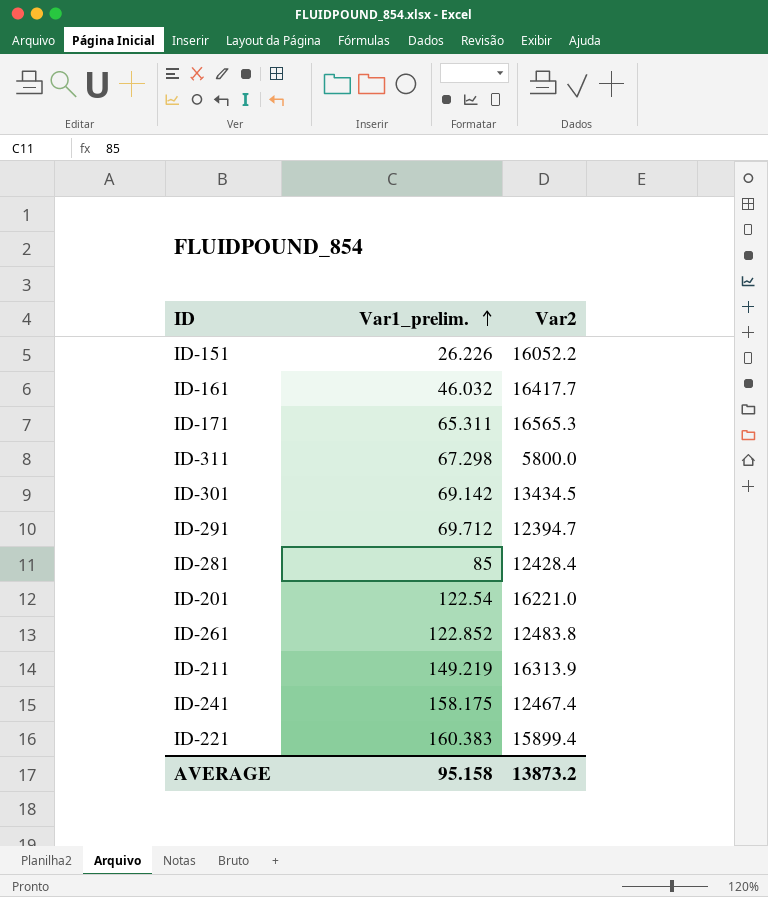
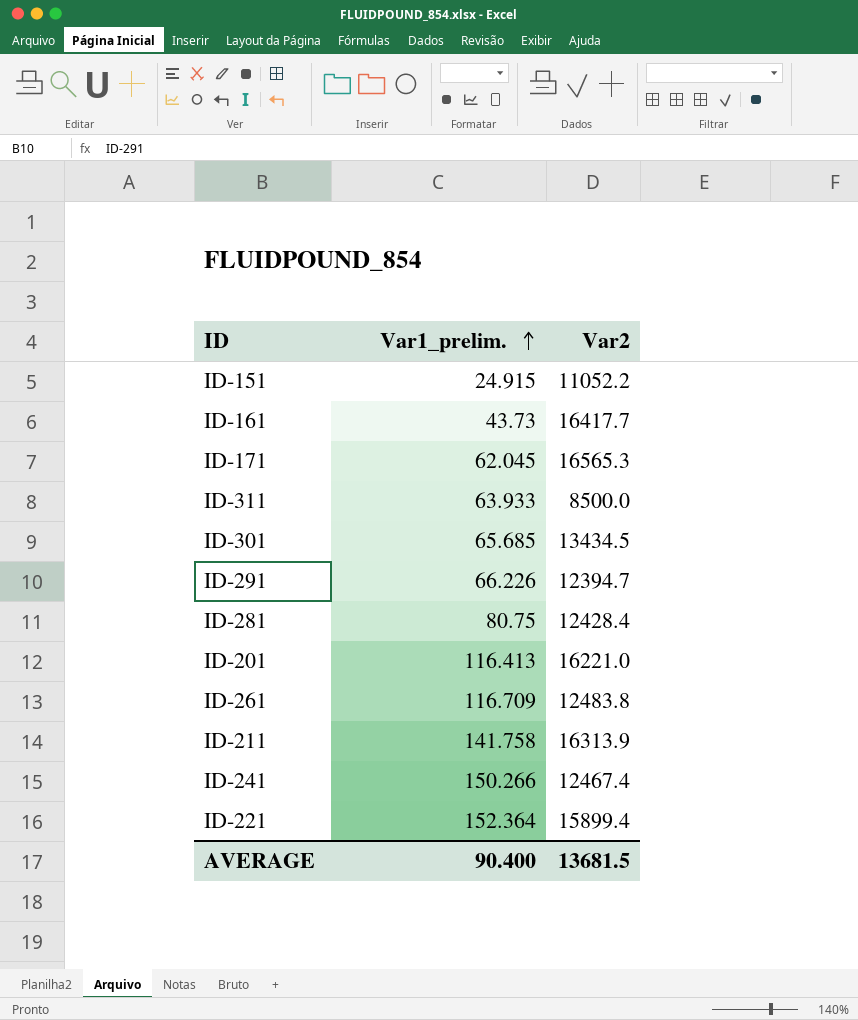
ID-151 | Var1_prelim.: 26.226 -> 24.915
ID-151 | Var2: 16052.2 -> 11052.2
ID-161 | Var1_prelim.: 46.032 -> 43.73
ID-171 | Var1_prelim.: 65.311 -> 62.045
ID-311 | Var1_prelim.: 67.298 -> 63.933
ID-311 | Var2: 5800.0 -> 8500.0
ID-301 | Var1_prelim.: 69.142 -> 65.685
ID-291 | Var1_prelim.: 69.712 -> 66.226
ID-281 | Var1_prelim.: 85 -> 80.75
ID-201 | Var1_prelim.: 122.54 -> 116.413
ID-261 | Var1_prelim.: 122.852 -> 116.709
ID-211 | Var1_prelim.: 149.219 -> 141.758
ID-241 | Var1_prelim.: 158.175 -> 150.266
ID-221 | Var1_prelim.: 160.383 -> 152.364
AVERAGE | Var1_prelim.: 95.158 -> 90.400
AVERAGE | Var2: 13873.2 -> 13681.5

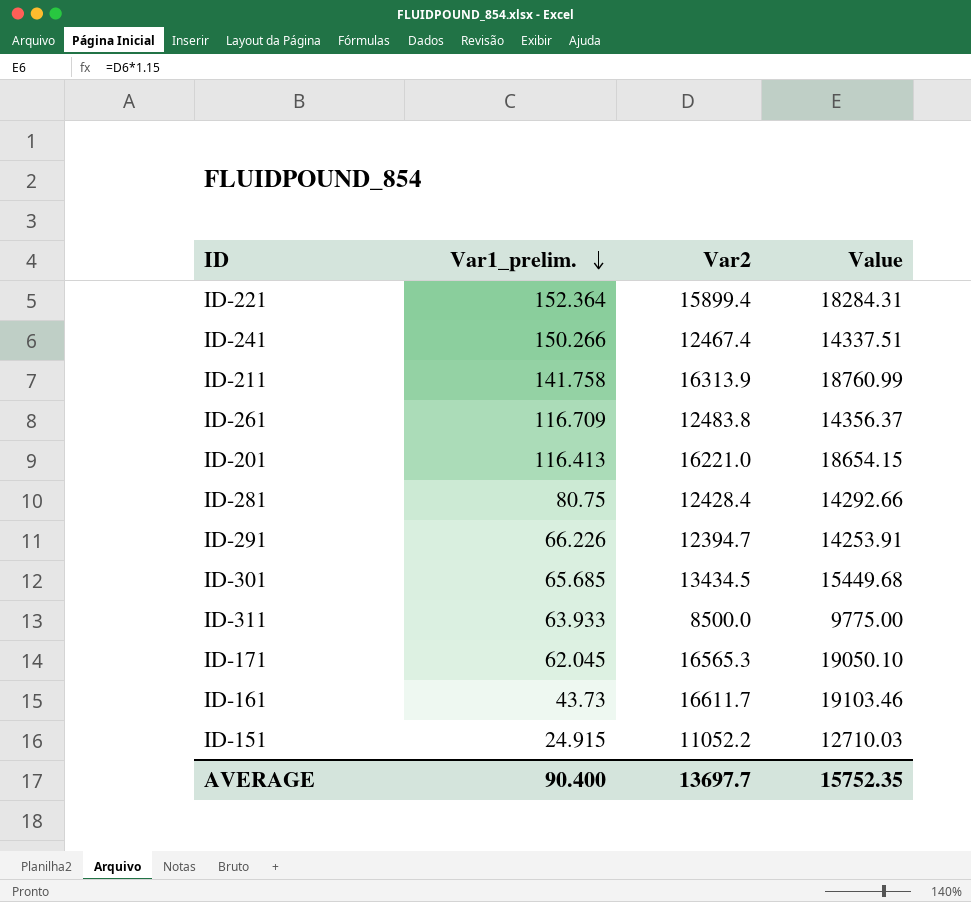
row order: Var1_prelim. ascending -> Var1_prelim. descending
column Value | formula: none -> [Var2] * 1.15
ID-161 | Var2: 16417.7 -> 16611.7
AVERAGE | Var2: 13681.5 -> 13697.7

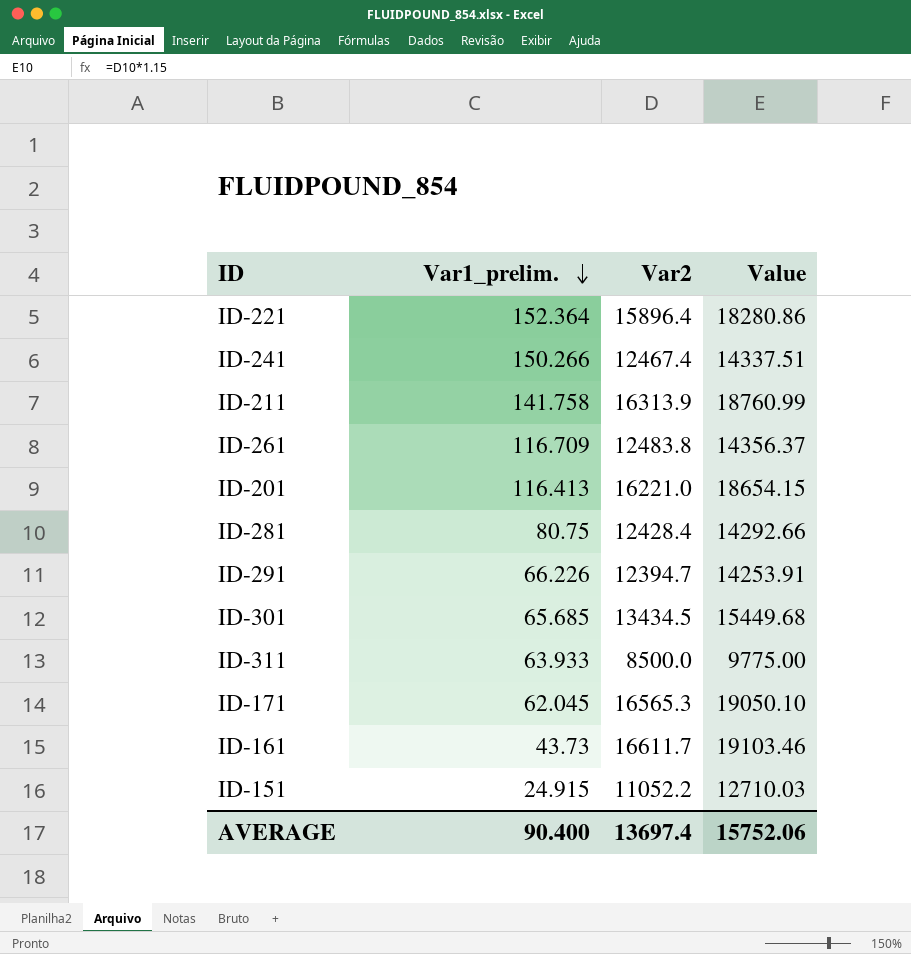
ID-221 | Var2: 15899.4 -> 15896.4
ID-221 | Value: 18284.31 -> 18280.86
AVERAGE | Var2: 13697.7 -> 13697.4
AVERAGE | Value: 15752.35 -> 15752.06

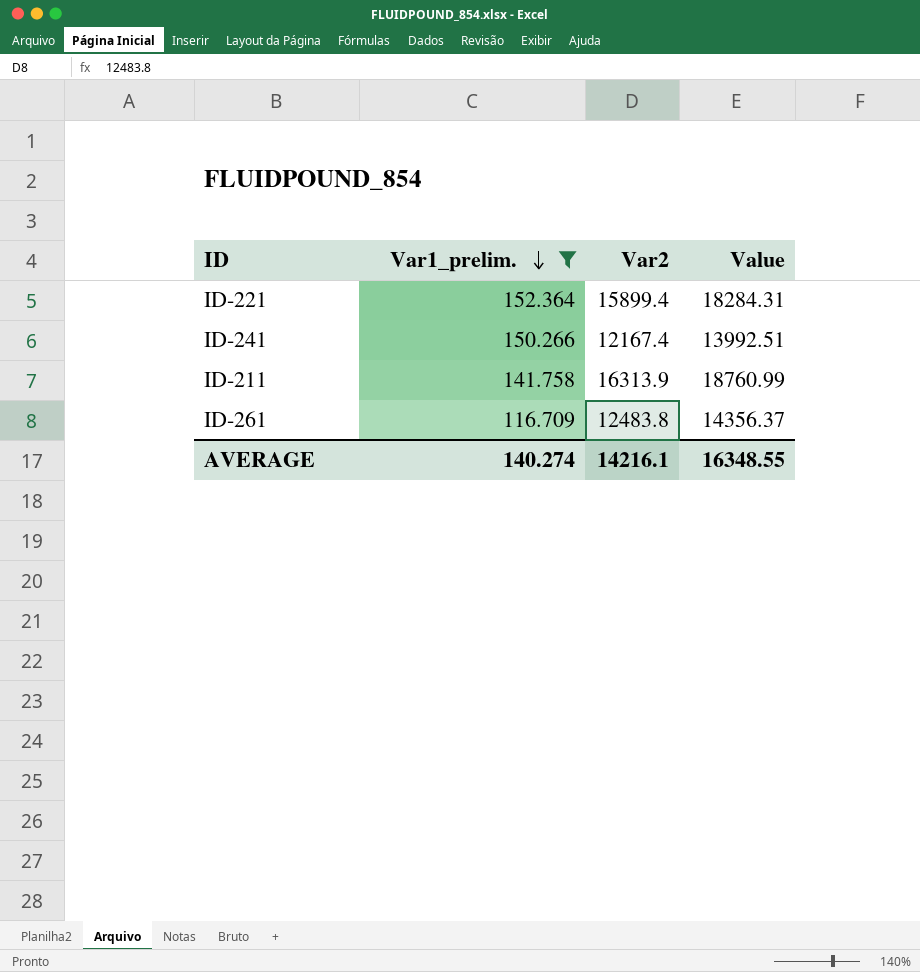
filter: none -> Var1_prelim. >= 116.709
ID-221 | Var2: 15896.4 -> 15899.4
ID-221 | Value: 18280.86 -> 18284.31
ID-241 | Var2: 12467.4 -> 12167.4
ID-241 | Value: 14337.51 -> 13992.51
AVERAGE | Var1_prelim.: 90.400 -> 140.274
AVERAGE | Var2: 13697.4 -> 14216.1
AVERAGE | Value: 15752.06 -> 16348.55

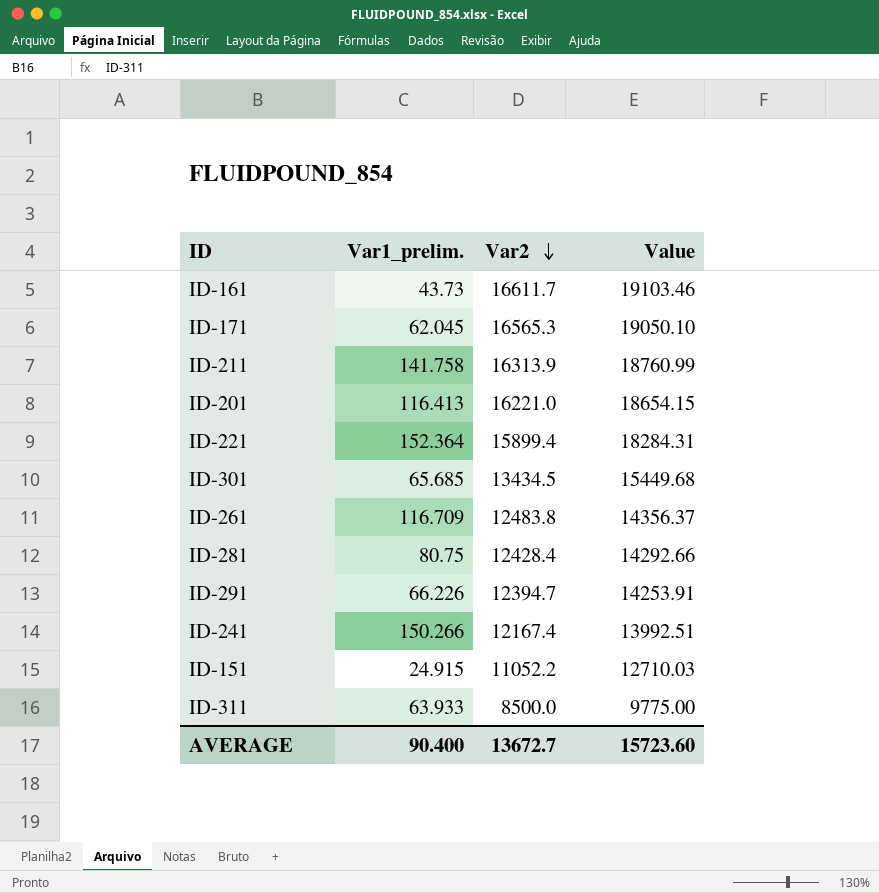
filter: Var1_prelim. >= 116.709 -> none
row order: Var1_prelim. descending -> Var2 descending
AVERAGE | Var1_prelim.: 140.274 -> 90.400
AVERAGE | Var2: 14216.1 -> 13672.7
AVERAGE | Value: 16348.55 -> 15723.60

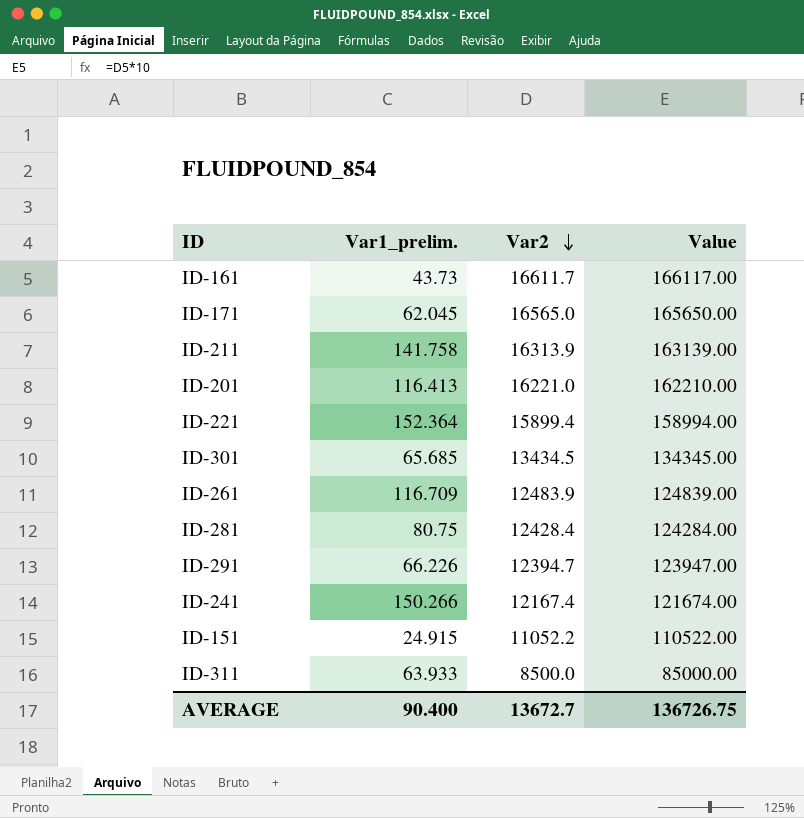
column Value | formula: [Var2] * 1.15 -> [Var2] * 10
ID-171 | Var2: 16565.3 -> 16565.0
ID-261 | Var2: 12483.8 -> 12483.9
AVERAGE | Value: 15723.60 -> 136726.75

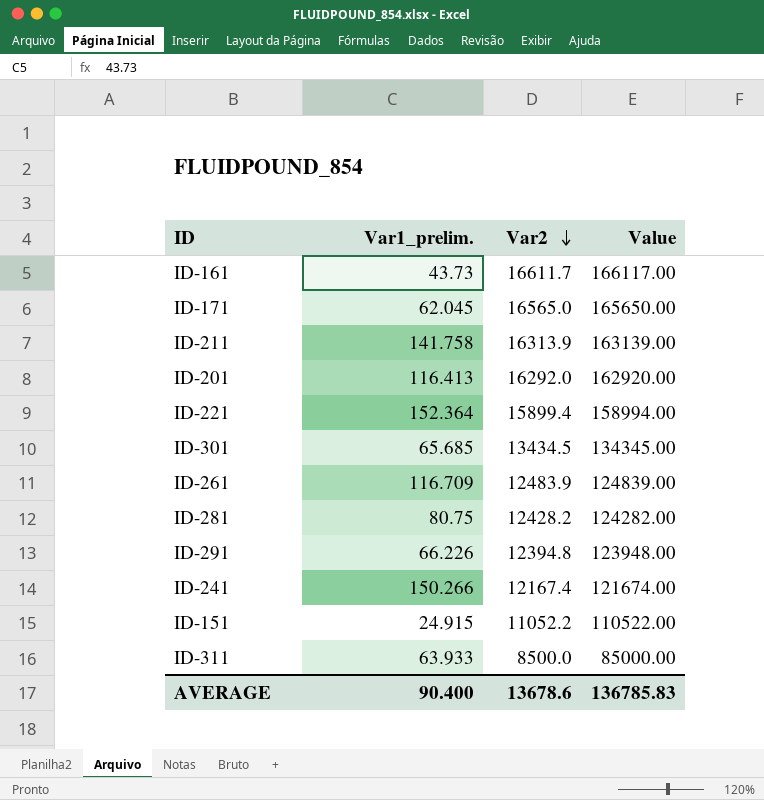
ID-201 | Var2: 16221.0 -> 16292.0
ID-201 | Value: 162210.00 -> 162920.00
ID-281 | Var2: 12428.4 -> 12428.2
ID-281 | Value: 124284.00 -> 124282.00
ID-291 | Var2: 12394.7 -> 12394.8
ID-291 | Value: 123947.00 -> 123948.00
AVERAGE | Var2: 13672.7 -> 13678.6
AVERAGE | Value: 136726.75 -> 136785.83

